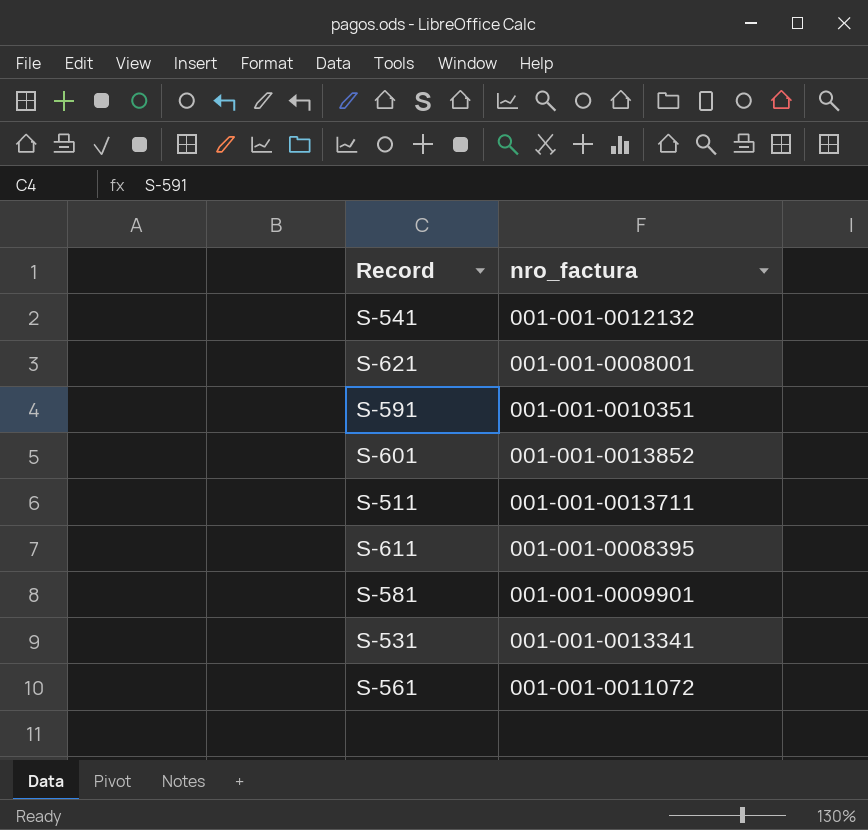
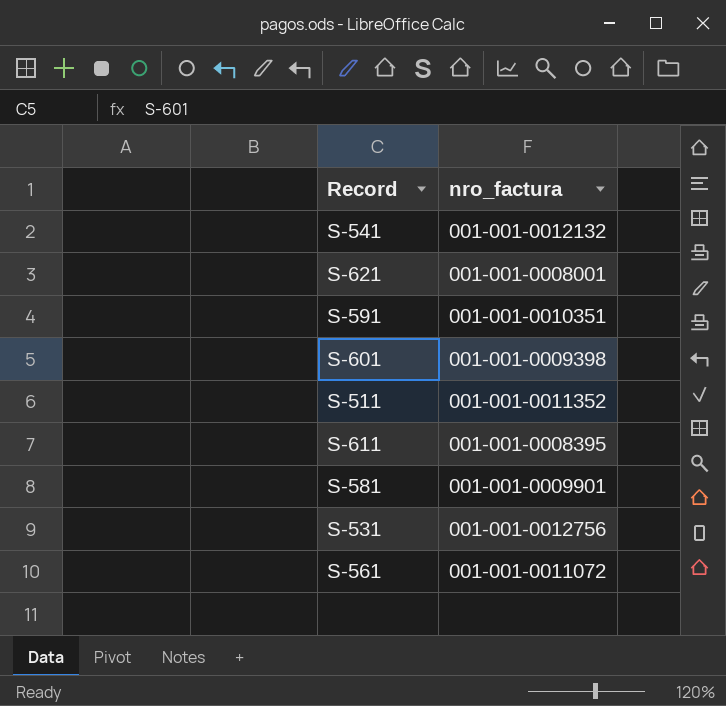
S-601 | nro_factura: 001-001-0013852 -> 001-001-0009398
S-511 | nro_factura: 001-001-0013711 -> 001-001-0011352
S-531 | nro_factura: 001-001-0013341 -> 001-001-0012756

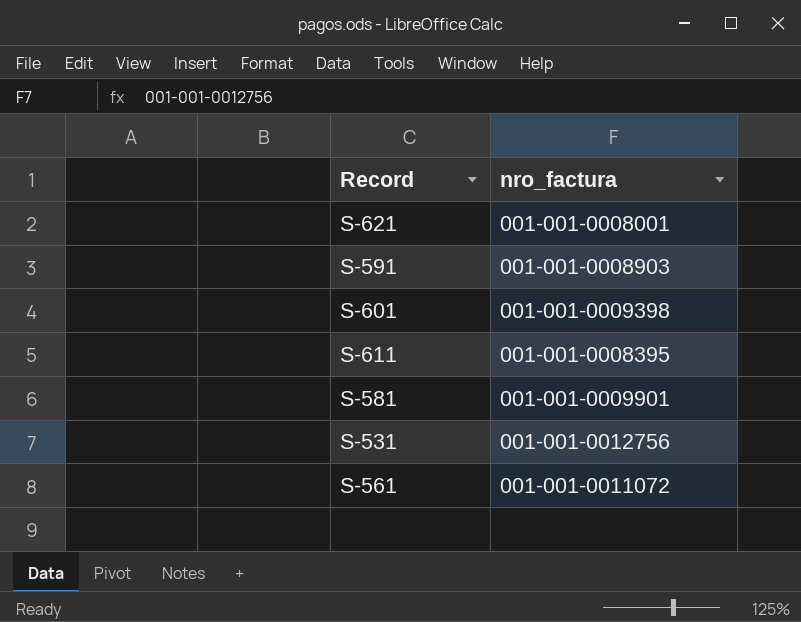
row S-541: 001-001-0012132 -> none
row S-511: 001-001-0011352 -> none
S-591 | nro_factura: 001-001-0010351 -> 001-001-0008903

